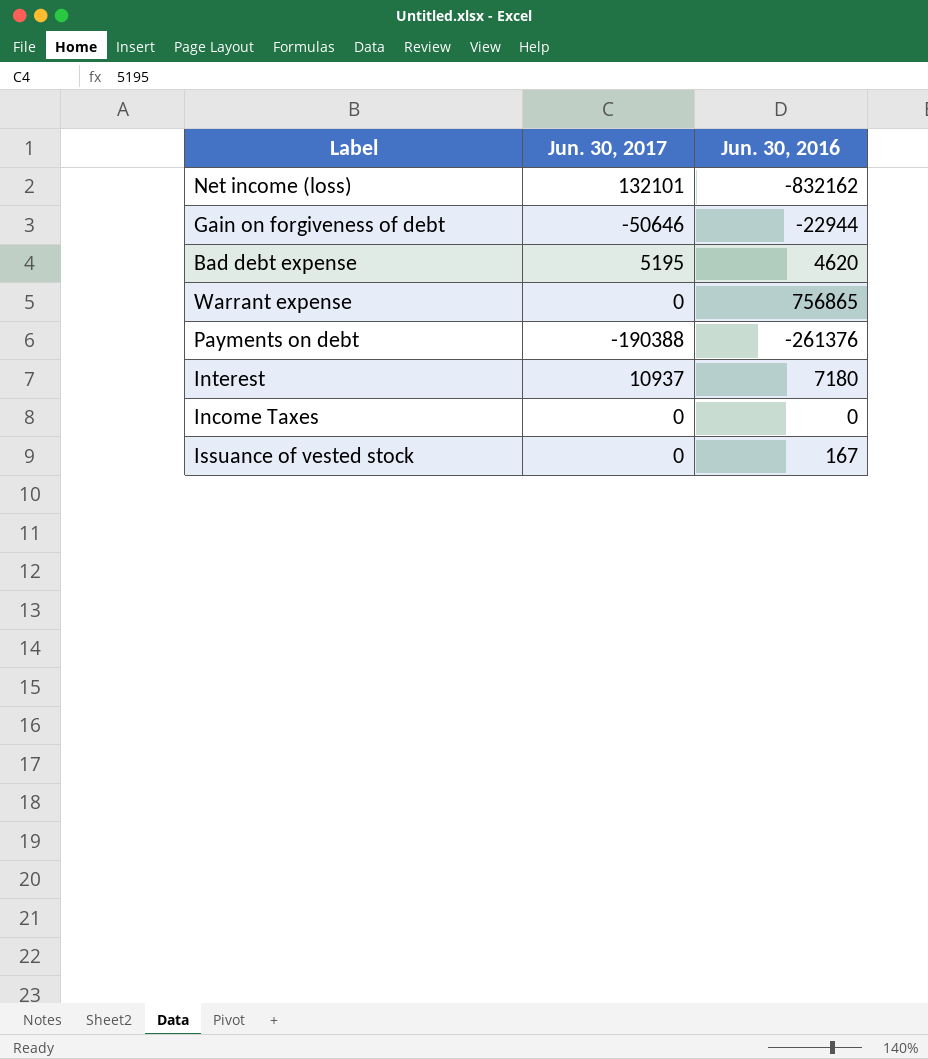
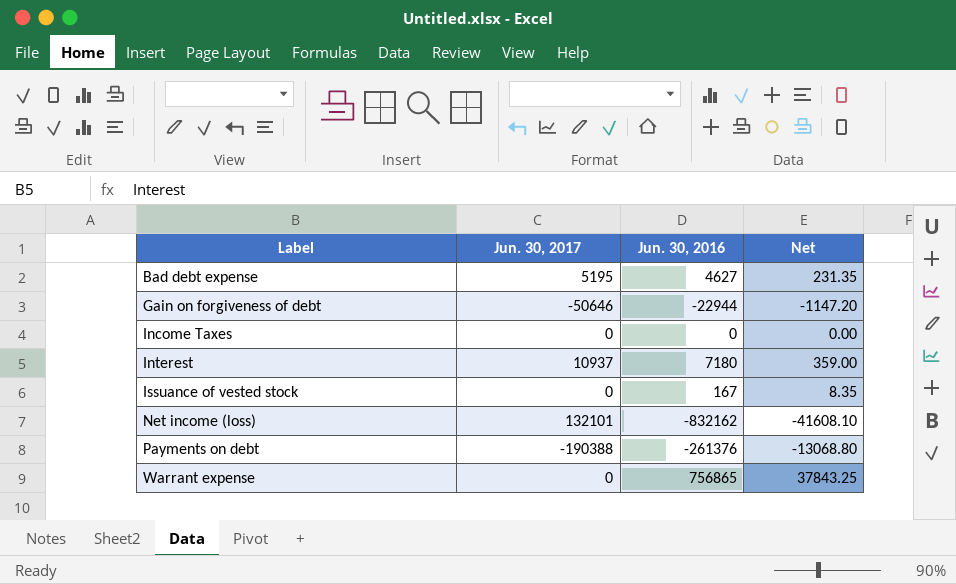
row order: none -> Label ascending
column Net | formula: none -> [Jun. 30, 2016] * 0.05
Bad debt expense | Jun. 30, 2016: 4620 -> 4627

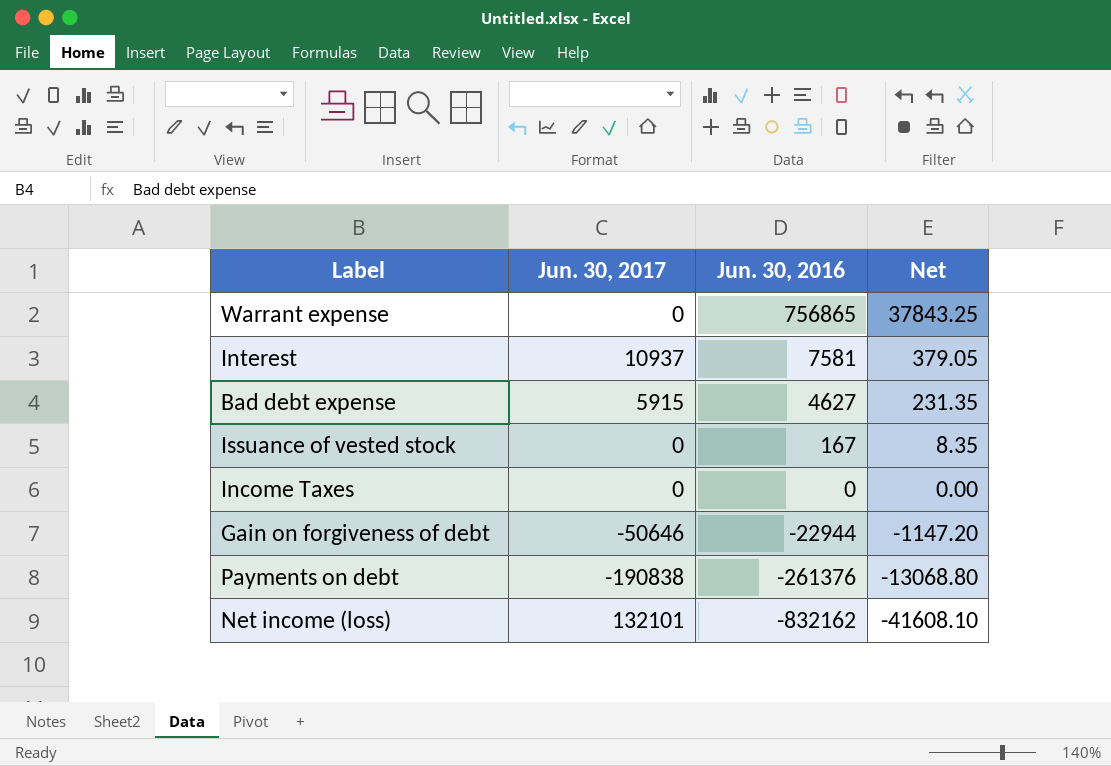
row order: Label ascending -> Jun. 30, 2016 descending
Interest | Jun. 30, 2016: 7180 -> 7581
Interest | Net: 359.00 -> 379.05
Bad debt expense | Jun. 30, 2017: 5195 -> 5915
Payments on debt | Jun. 30, 2017: -190388 -> -190838

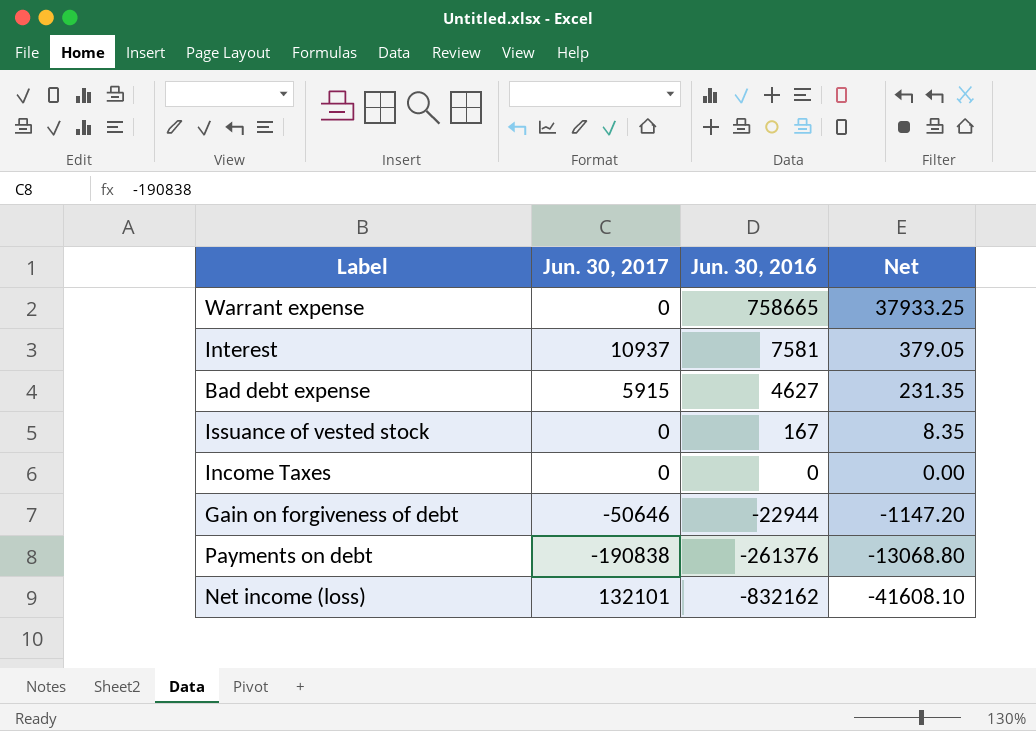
Warrant expense | Jun. 30, 2016: 756865 -> 758665
Warrant expense | Net: 37843.25 -> 37933.25

